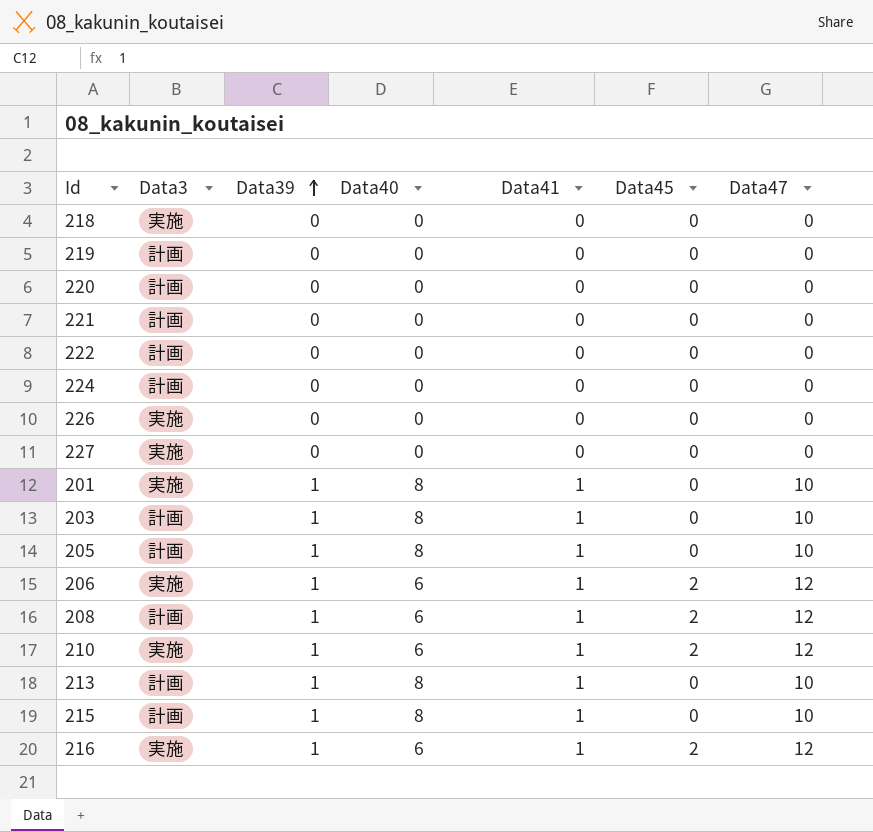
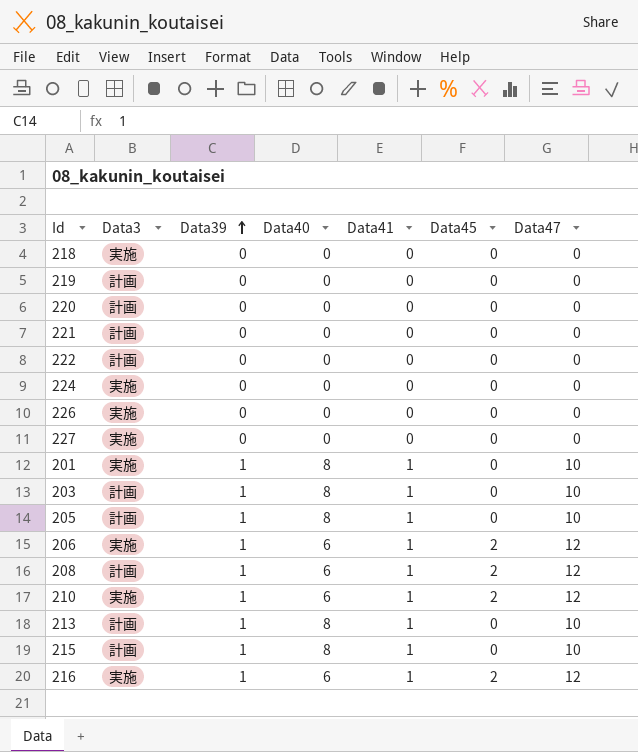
224 | Data3: 計画 -> 実施

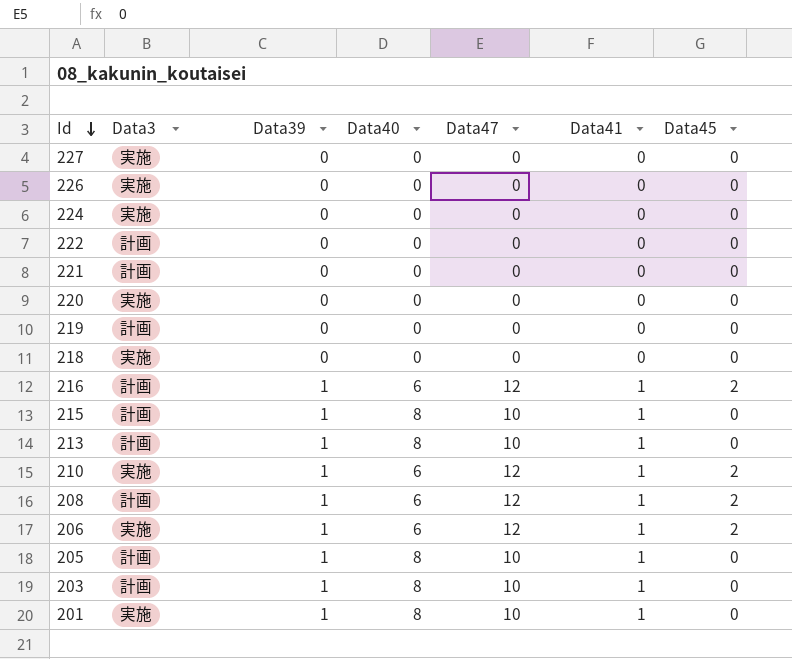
row order: Data39 ascending -> Id descending
column Data47 | position: 7 -> 5
220 | Data3: 計画 -> 実施
216 | Data3: 実施 -> 計画

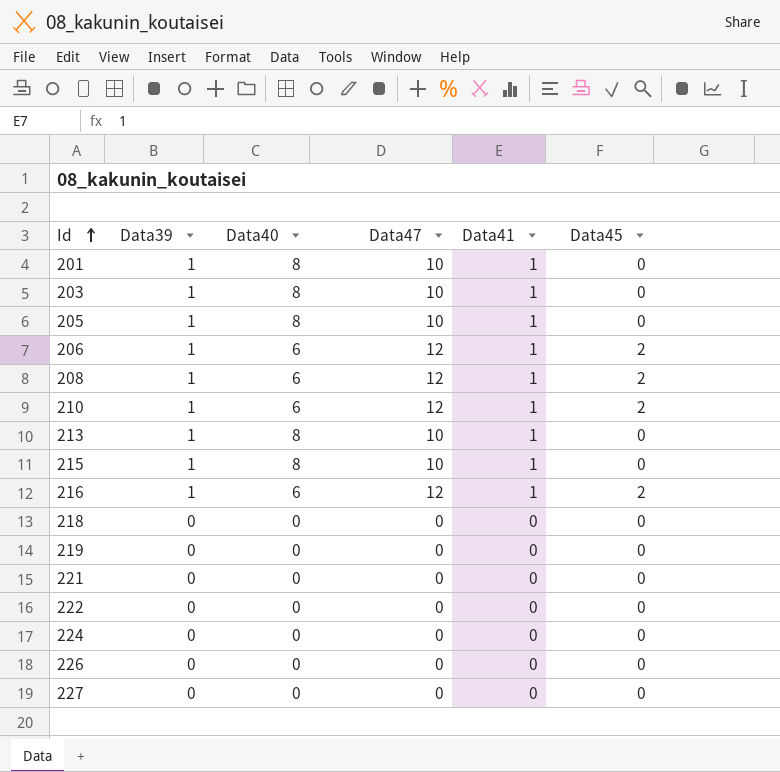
row order: Id descending -> Id ascending
column Data3 | position: 2 -> none
row 220: 実施 | 0 | 0 | 0 | 0 | 0 -> none

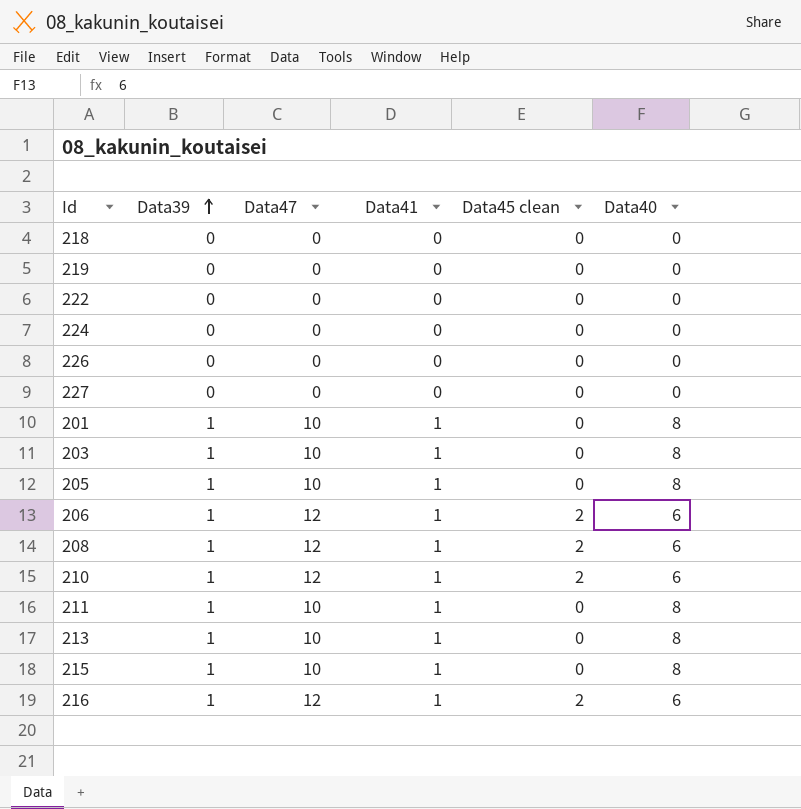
row order: Id ascending -> Data39 ascending
column name: Data45 -> Data45 clean
column Data40 | position: 3 -> 6
row 221: 0 | 0 | 0 | 0 | 0 -> none
row 211: none -> 1 | 10 | 1 | 0 | 8

